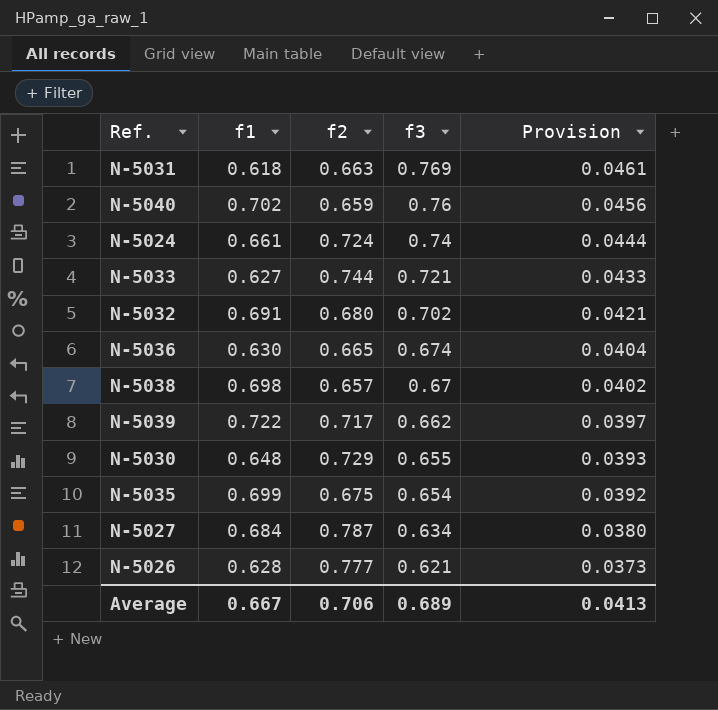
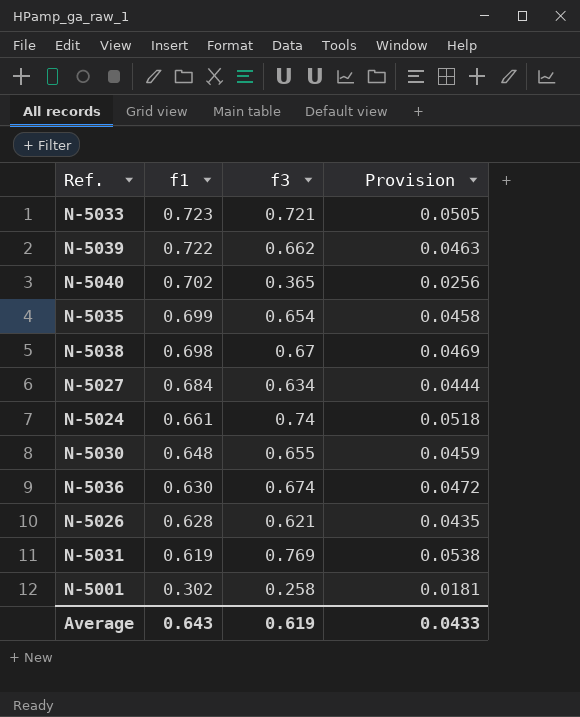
row order: f3 descending -> f1 descending
column f2 | position: 3 -> none
column Provision | formula: [f3] * 0.06 -> [f3] * 0.07
row N-5032: 0.691 | 0.680 | 0.702 | 0.0421 -> none
N-5033 | f1: 0.627 -> 0.723
N-5040 | f3: 0.76 -> 0.365
N-5031 | f1: 0.618 -> 0.619
row N-5001: none -> 0.302 | 0.258 | 0.0181
Average | f1: 0.667 -> 0.643
Average | f3: 0.689 -> 0.619
Average | Provision: 0.0413 -> 0.0433

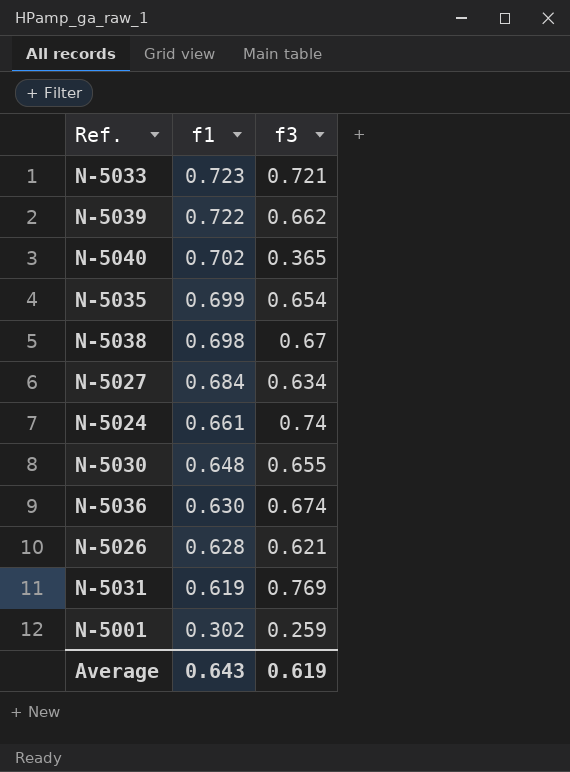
column Provision | formula: [f3] * 0.07 -> none
N-5001 | f3: 0.258 -> 0.259

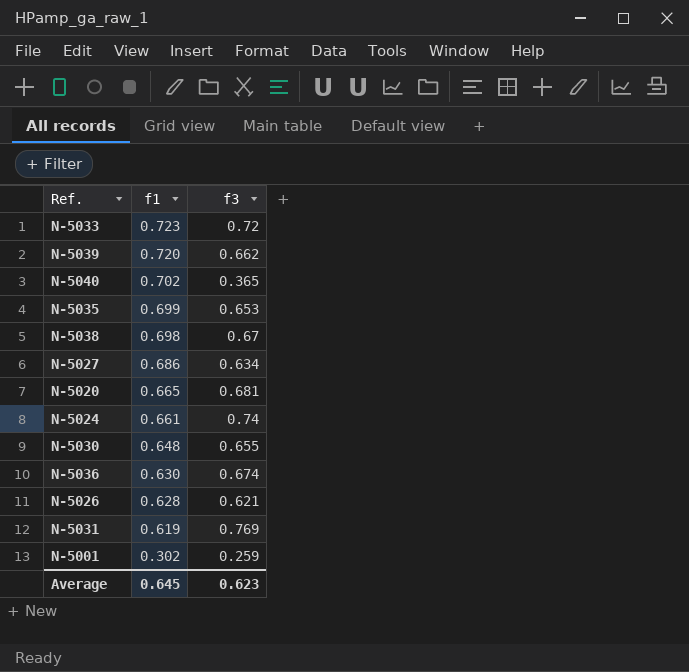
N-5033 | f3: 0.721 -> 0.72
N-5039 | f1: 0.722 -> 0.720
N-5035 | f3: 0.654 -> 0.653
N-5027 | f1: 0.684 -> 0.686
row N-5020: none -> 0.665 | 0.681
Average | f1: 0.643 -> 0.645
Average | f3: 0.619 -> 0.623

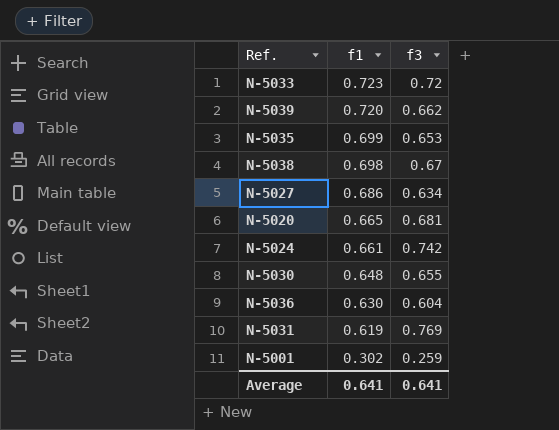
row N-5040: 0.702 | 0.365 -> none
row N-5026: 0.628 | 0.621 -> none
N-5024 | f3: 0.74 -> 0.742
N-5036 | f3: 0.674 -> 0.604
Average | f1: 0.645 -> 0.641
Average | f3: 0.623 -> 0.641

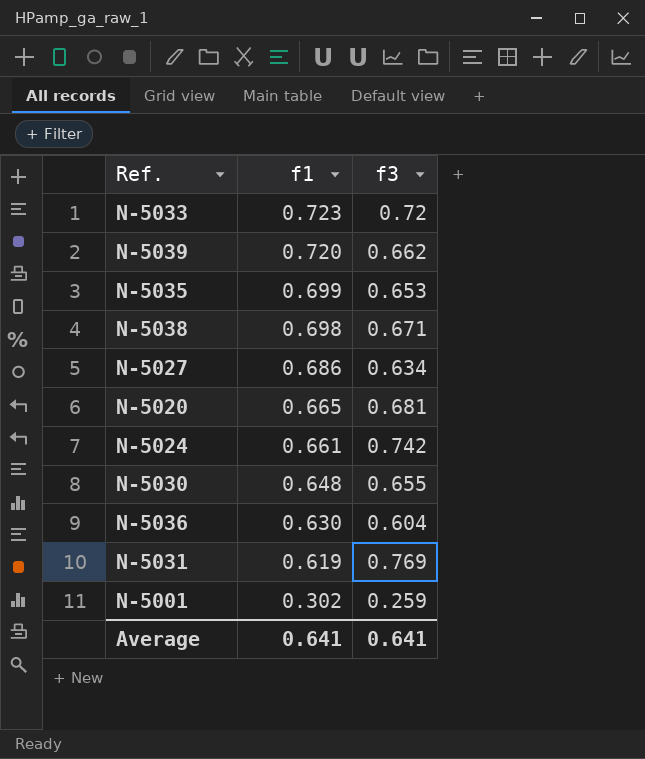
N-5038 | f3: 0.67 -> 0.671

